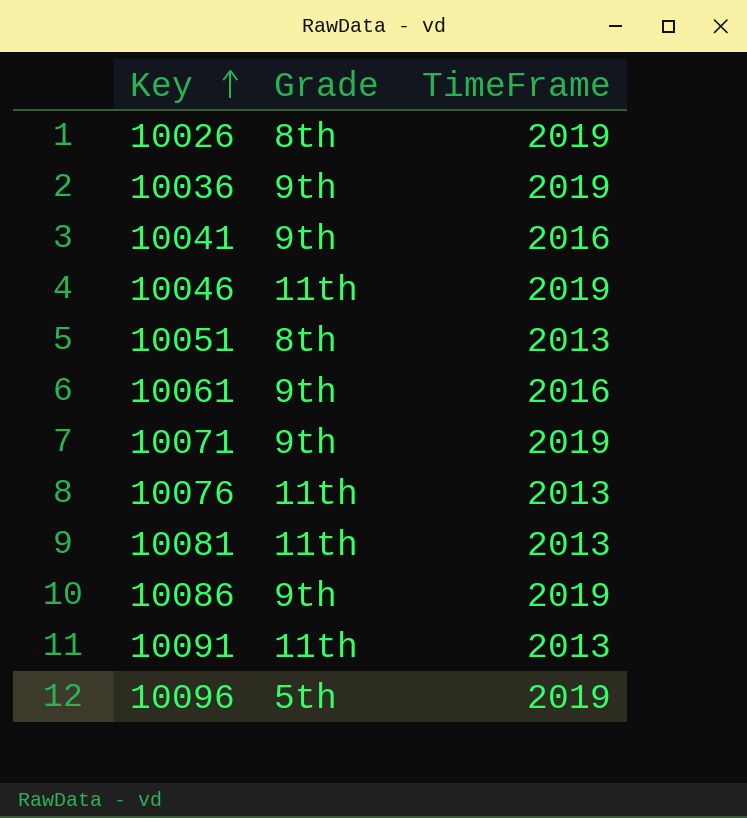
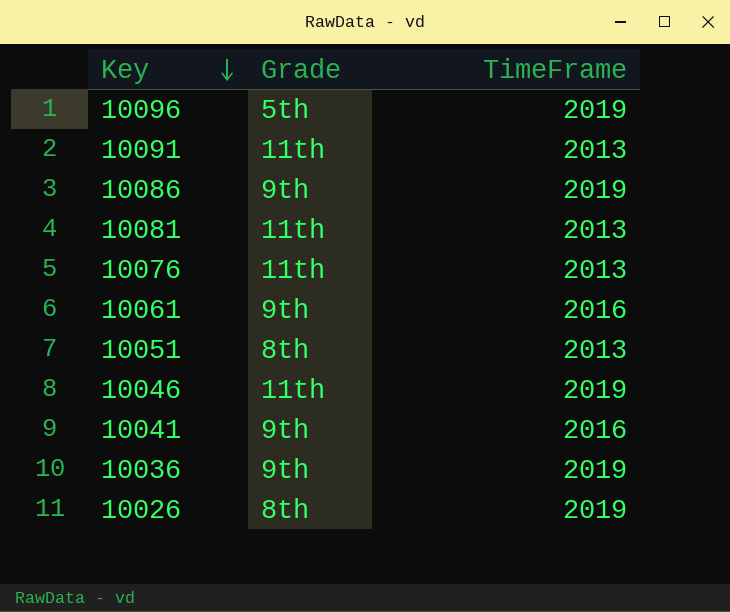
row order: Key ascending -> Key descending
row 10071: 9th | 2019 -> none

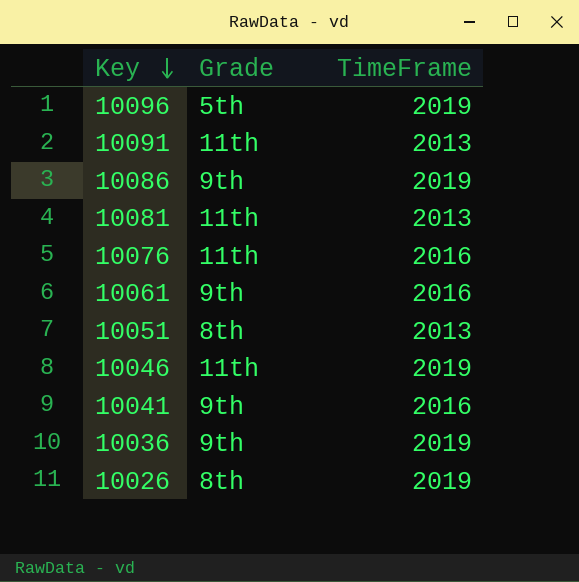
10076 | TimeFrame: 2013 -> 2016

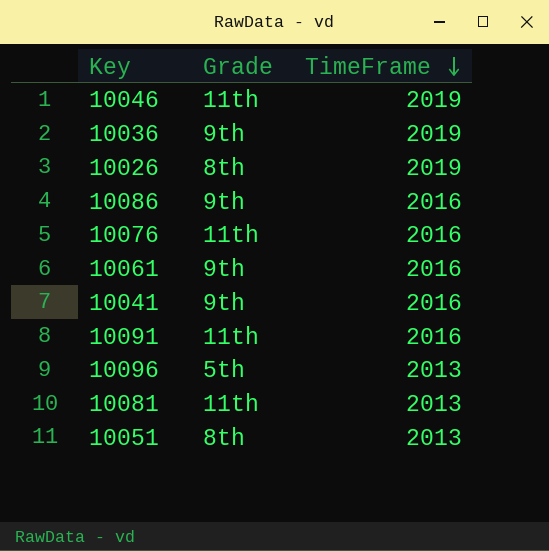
row order: Key descending -> TimeFrame descending
10086 | TimeFrame: 2019 -> 2016
10091 | TimeFrame: 2013 -> 2016
10096 | TimeFrame: 2019 -> 2013

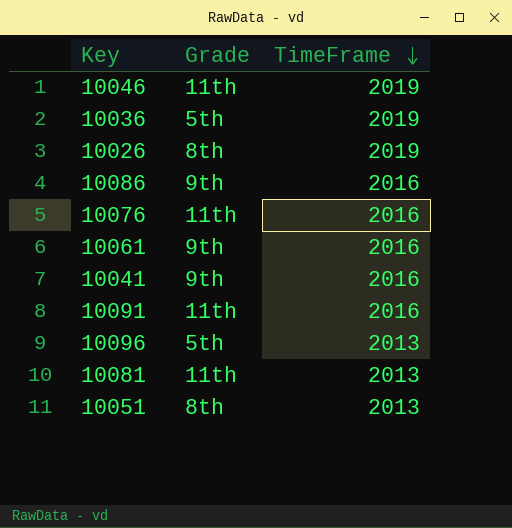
10036 | Grade: 9th -> 5th

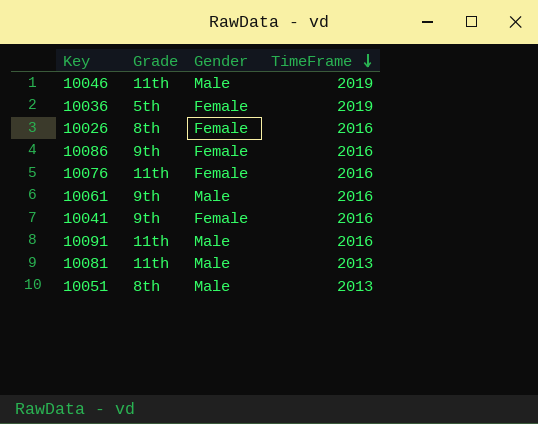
column Gender | position: none -> 3
row 10096: 5th | 2013 -> none
10026 | TimeFrame: 2019 -> 2016

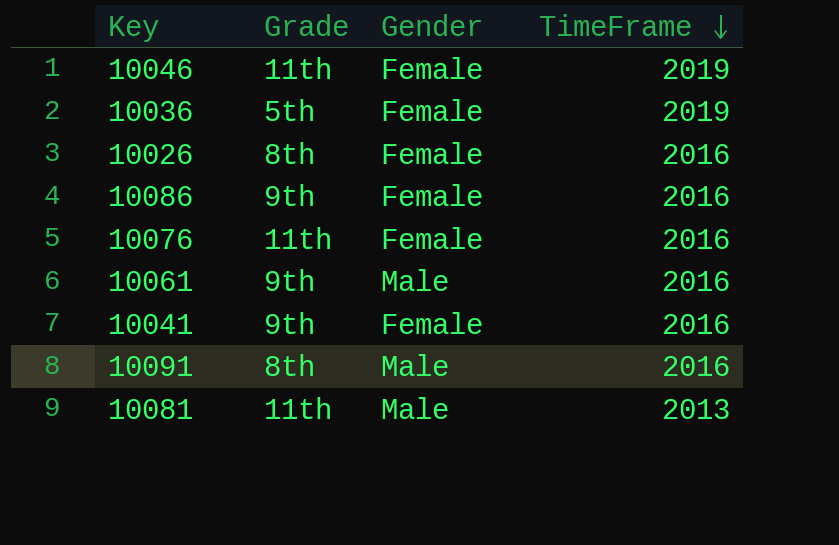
row 10051: 8th | Male | 2013 -> none
10046 | Gender: Male -> Female
10091 | Grade: 11th -> 8th

